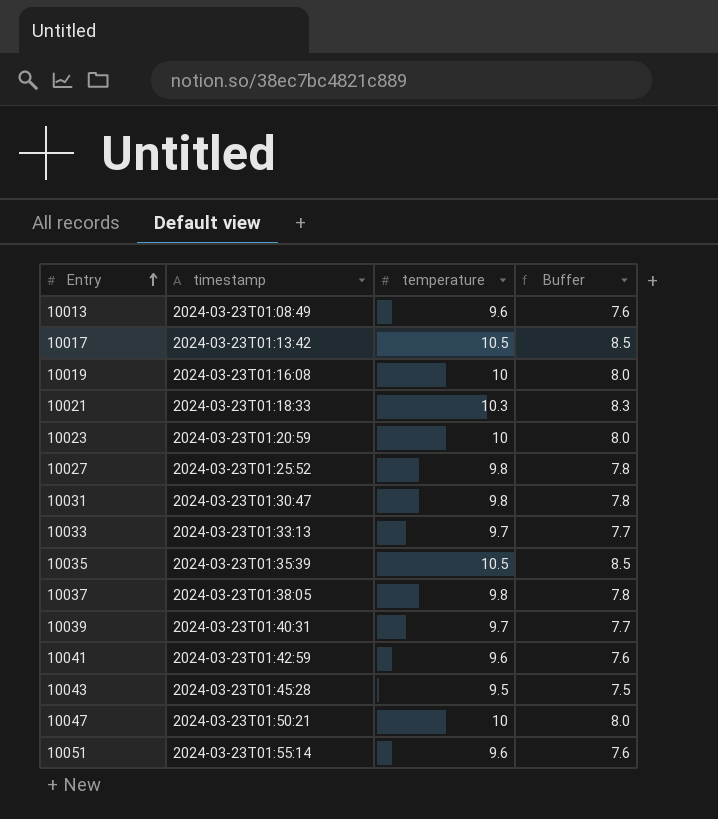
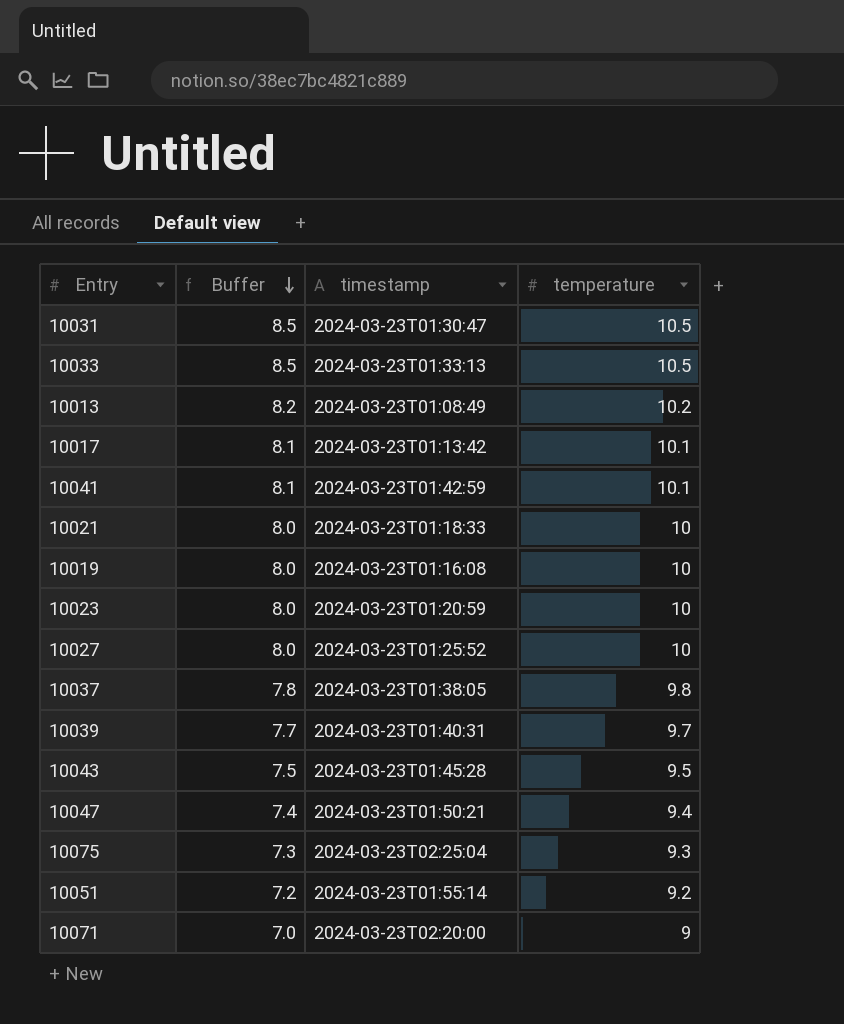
row order: Entry ascending -> Buffer descending
column Buffer | position: 4 -> 2
row 10035: 2024-03-23T01:35:39 | 10.5 | 8.5 -> none
10031 | Buffer: 7.8 -> 8.5
10031 | temperature: 9.8 -> 10.5
10033 | Buffer: 7.7 -> 8.5
10033 | temperature: 9.7 -> 10.5
10013 | Buffer: 7.6 -> 8.2
10013 | temperature: 9.6 -> 10.2
10017 | Buffer: 8.5 -> 8.1
10017 | temperature: 10.5 -> 10.1
10041 | Buffer: 7.6 -> 8.1
10041 | temperature: 9.6 -> 10.1
10021 | Buffer: 8.3 -> 8.0
10021 | temperature: 10.3 -> 10
10027 | Buffer: 7.8 -> 8.0
10027 | temperature: 9.8 -> 10
10047 | Buffer: 8.0 -> 7.4
10047 | temperature: 10 -> 9.4
row 10075: none -> 7.3 | 2024-03-23T02:25:04 | 9.3
10051 | Buffer: 7.6 -> 7.2
10051 | temperature: 9.6 -> 9.2
row 10071: none -> 7.0 | 2024-03-23T02:20:00 | 9

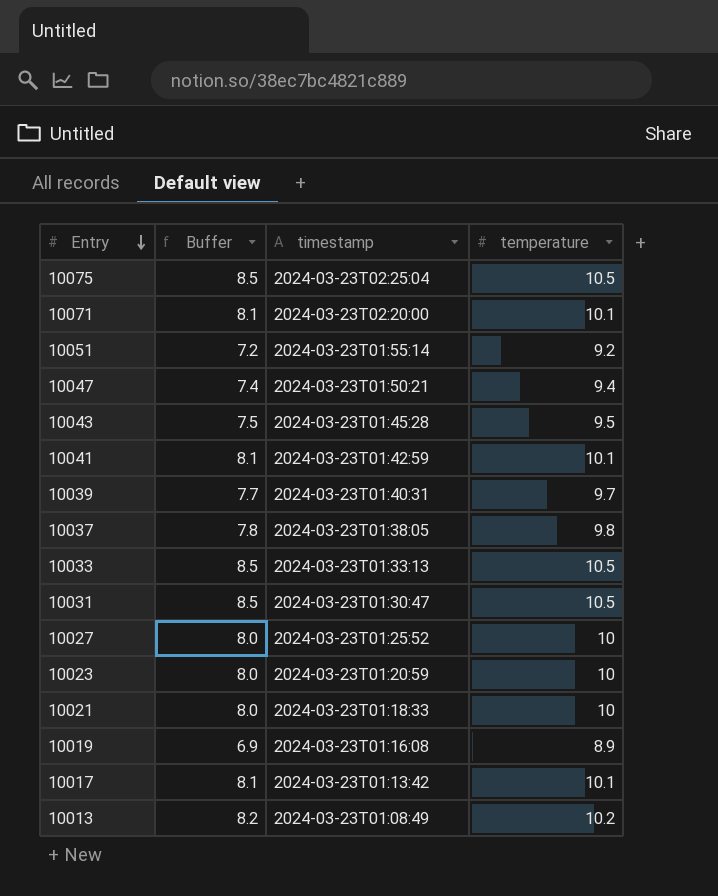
row order: Buffer descending -> Entry descending
10075 | Buffer: 7.3 -> 8.5
10075 | temperature: 9.3 -> 10.5
10071 | Buffer: 7.0 -> 8.1
10071 | temperature: 9 -> 10.1
10019 | Buffer: 8.0 -> 6.9
10019 | temperature: 10 -> 8.9

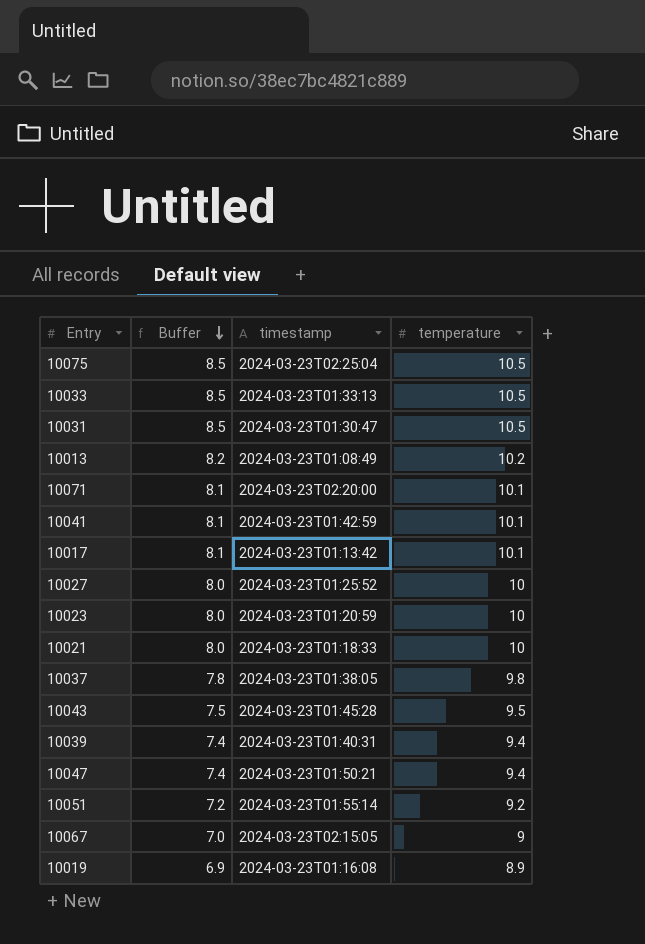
row order: Entry descending -> Buffer descending
10039 | Buffer: 7.7 -> 7.4
10039 | temperature: 9.7 -> 9.4
row 10067: none -> 7.0 | 2024-03-23T02:15:05 | 9

